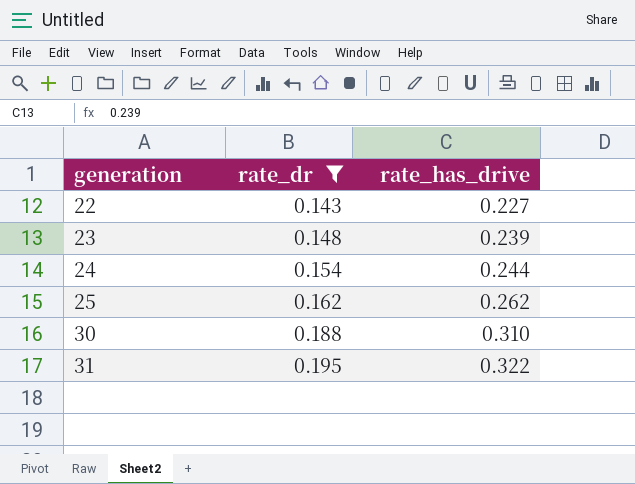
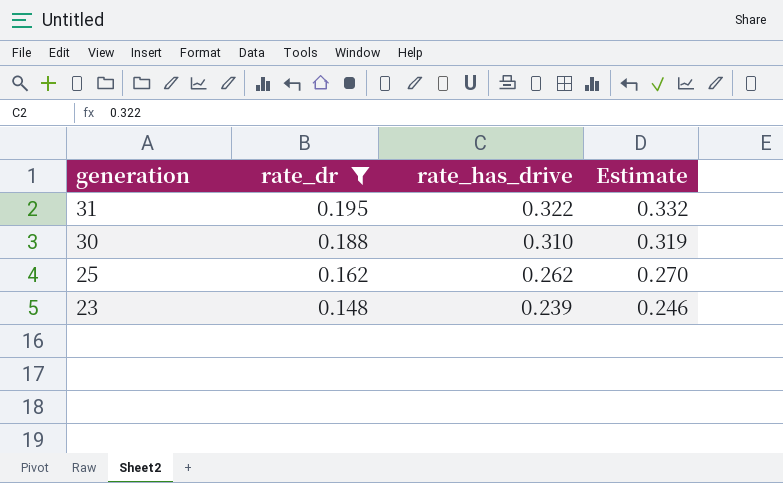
row order: generation ascending -> generation descending
column Estimate | formula: none -> [rate_has_drive] * 1.03
row 22: 0.143 | 0.227 -> none
row 24: 0.154 | 0.244 -> none

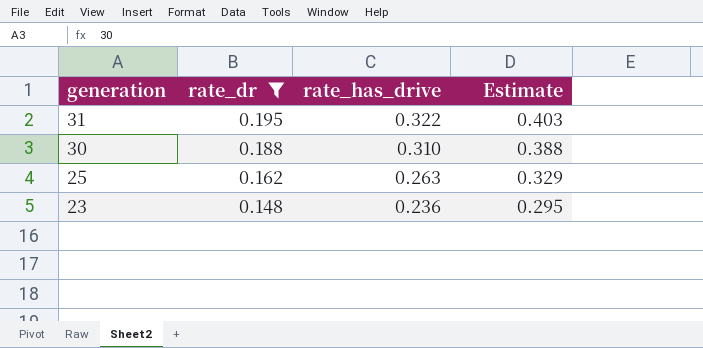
column Estimate | formula: [rate_has_drive] * 1.03 -> [rate_has_drive] * 1.25
25 | rate_has_drive: 0.262 -> 0.263
23 | rate_has_drive: 0.239 -> 0.236

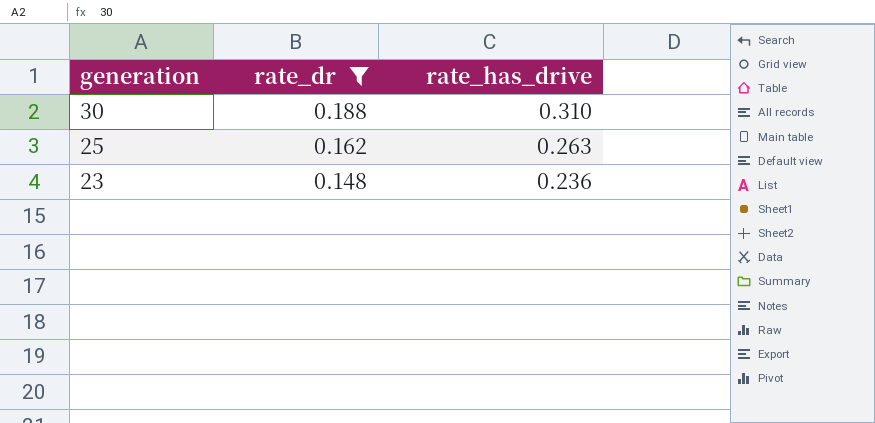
column Estimate | formula: [rate_has_drive] * 1.25 -> none
row 31: 0.195 | 0.322 | 0.403 -> none

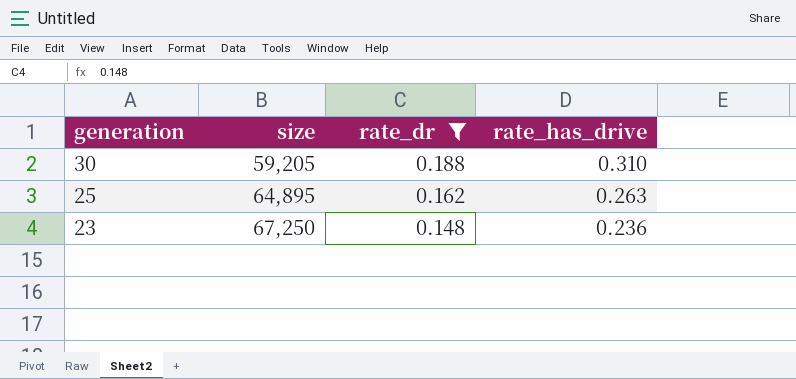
column size | position: none -> 2

